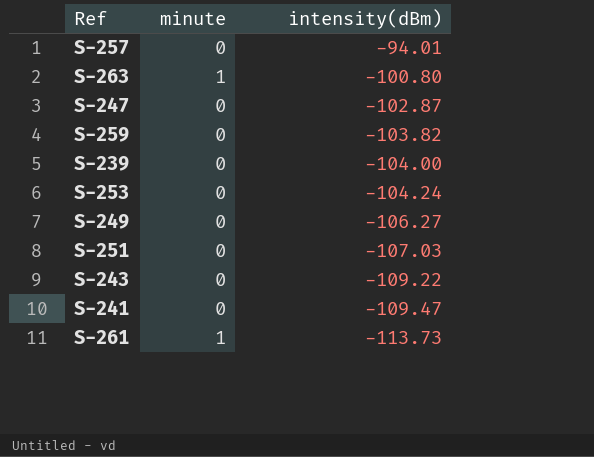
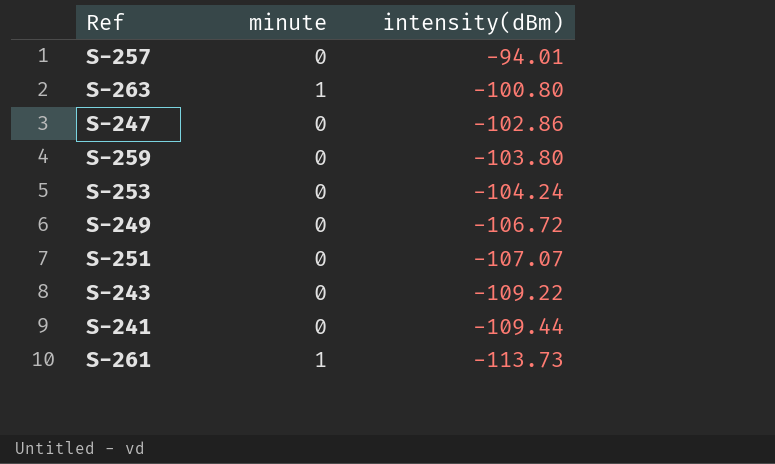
row S-239: 0 | -104.00 -> none
S-247 | intensity(dBm): -102.87 -> -102.86
S-259 | intensity(dBm): -103.82 -> -103.80
S-249 | intensity(dBm): -106.27 -> -106.72
S-251 | intensity(dBm): -107.03 -> -107.07
S-241 | intensity(dBm): -109.47 -> -109.44

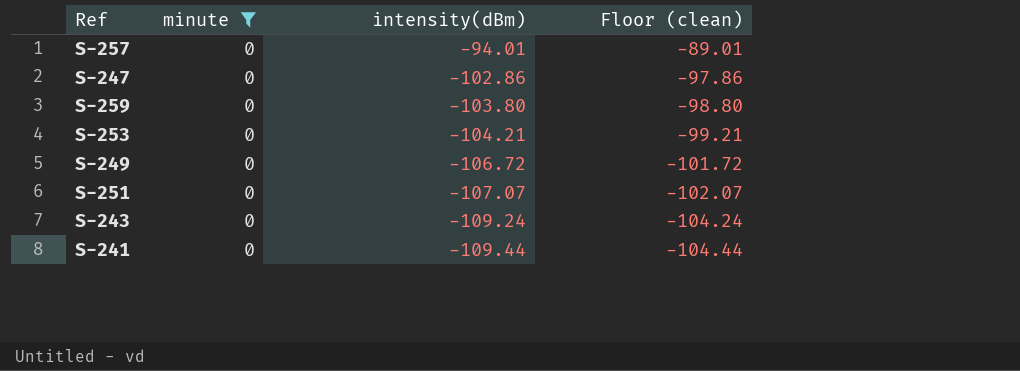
filter: none -> minute = 0
column Floor (clean) | formula: none -> [intensity(dBm)] + 5
S-253 | intensity(dBm): -104.24 -> -104.21
S-243 | intensity(dBm): -109.22 -> -109.24

